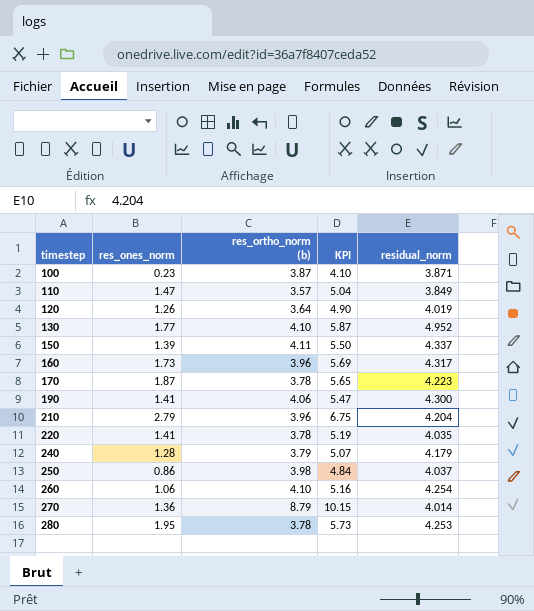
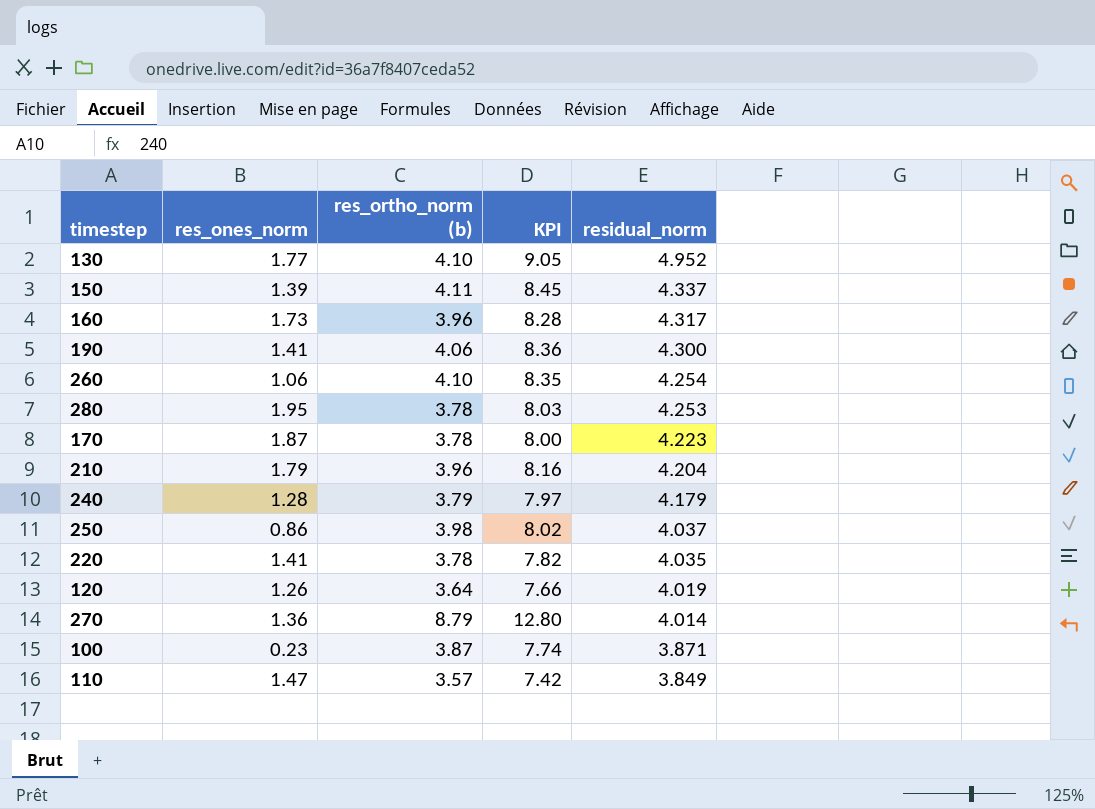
row order: timestep ascending -> residual_norm descending
column KPI | formula: [res_ones_norm] + [res_ortho_norm (b)] -> [res_ortho_norm (b)] + [residual_norm]
210 | res_ones_norm: 2.79 -> 1.79

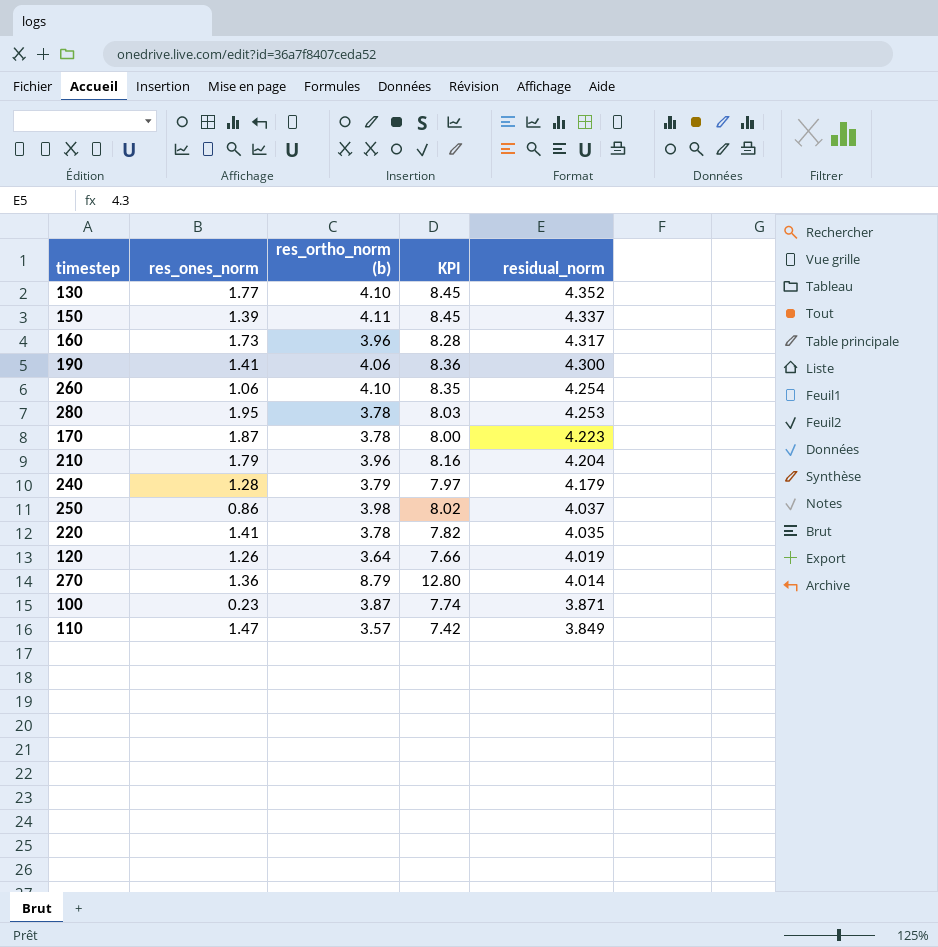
130 | KPI: 9.05 -> 8.45
130 | residual_norm: 4.952 -> 4.352

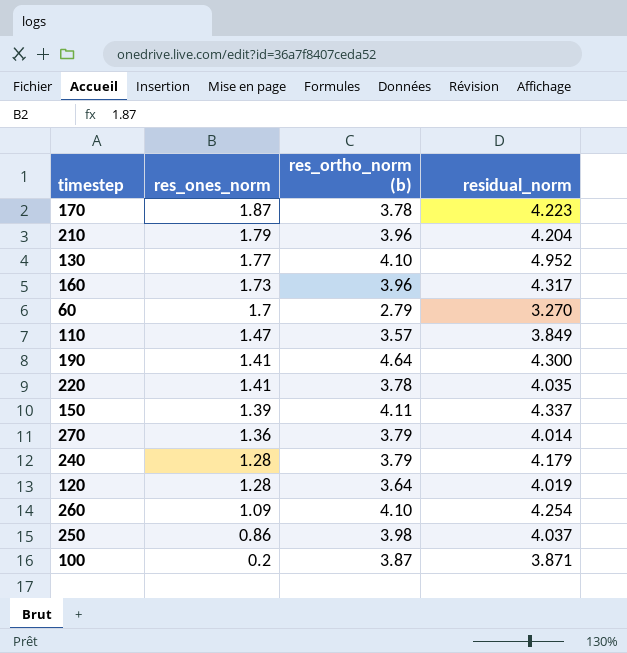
row order: residual_norm descending -> res_ones_norm descending
column KPI | formula: [res_ortho_norm (b)] + [residual_norm] -> none
row 280: 1.95 | 3.78 | 8.03 | 4.253 -> none
130 | residual_norm: 4.352 -> 4.952
row 60: none -> 1.7 | 2.79 | 3.270
190 | res_ortho_norm (b): 4.06 -> 4.64
270 | res_ortho_norm (b): 8.79 -> 3.79
120 | res_ones_norm: 1.26 -> 1.28
260 | res_ones_norm: 1.06 -> 1.09
100 | res_ones_norm: 0.23 -> 0.2

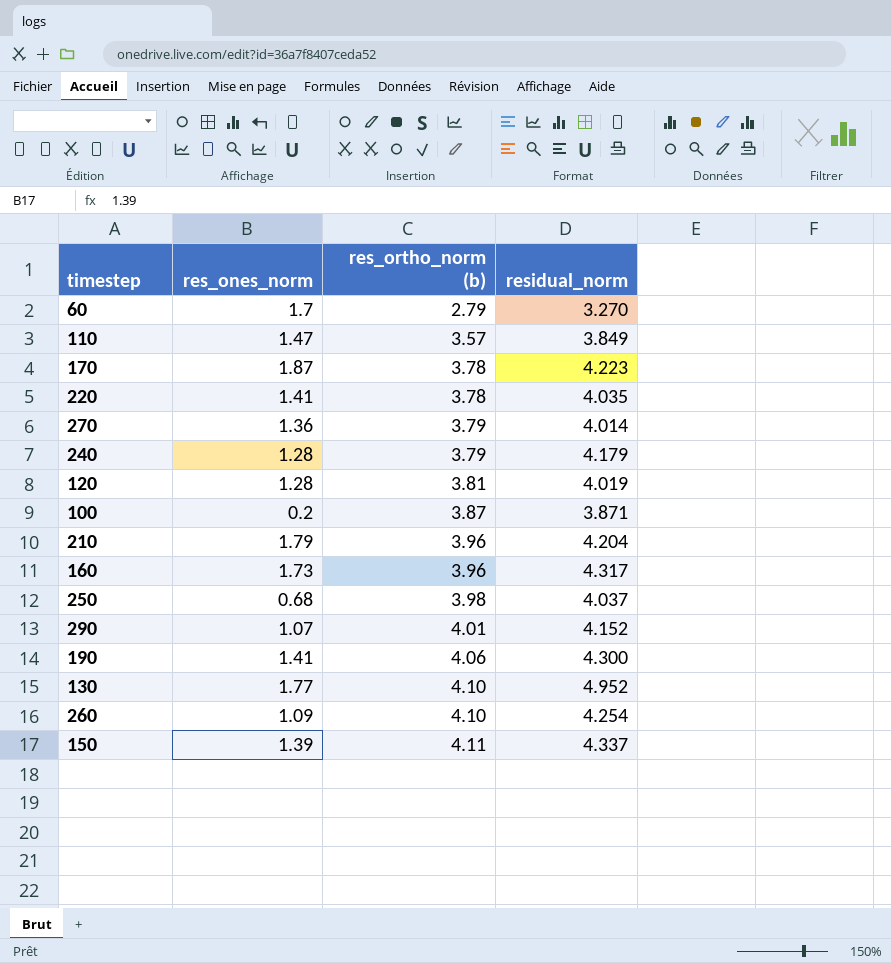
row order: res_ones_norm descending -> res_ortho_norm (b) ascending
120 | res_ortho_norm (b): 3.64 -> 3.81
250 | res_ones_norm: 0.86 -> 0.68
row 290: none -> 1.07 | 4.01 | 4.152
190 | res_ortho_norm (b): 4.64 -> 4.06

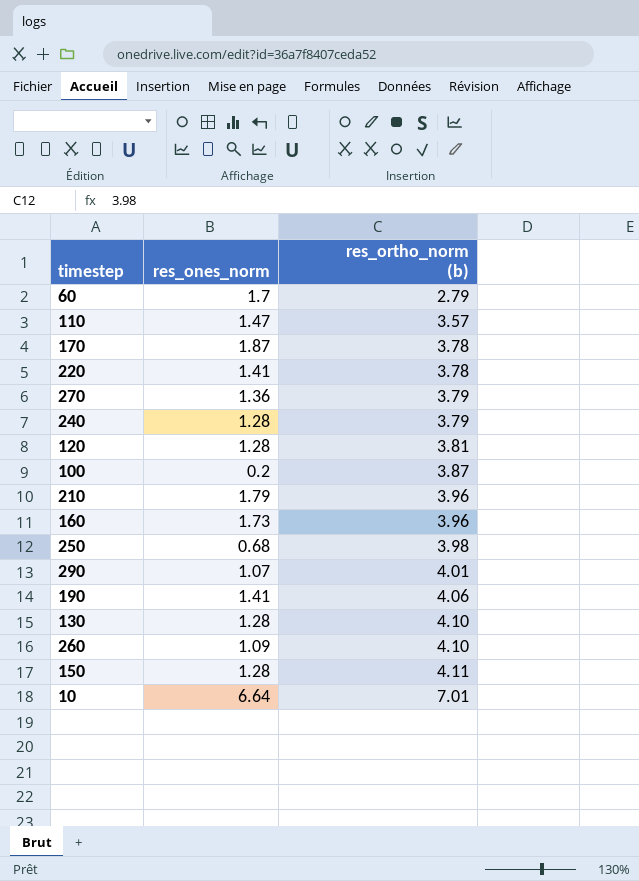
column residual_norm | position: 4 -> none
130 | res_ones_norm: 1.77 -> 1.28
150 | res_ones_norm: 1.39 -> 1.28
row 10: none -> 6.64 | 7.01

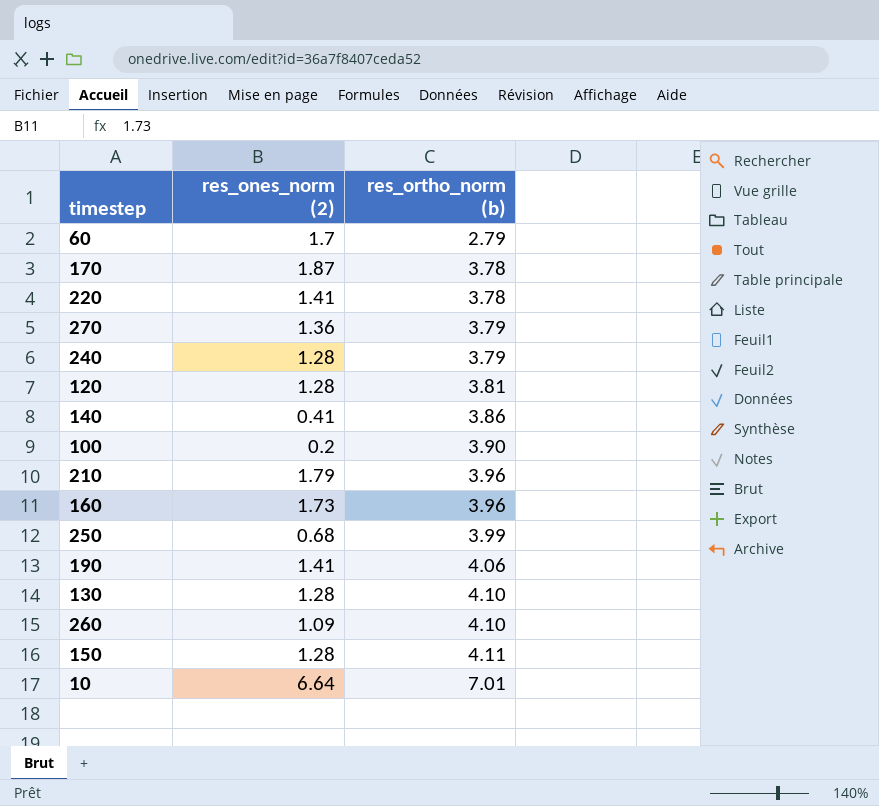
column name: res_ones_norm -> res_ones_norm (2)
row 110: 1.47 | 3.57 -> none
row 290: 1.07 | 4.01 -> none
row 140: none -> 0.41 | 3.86
100 | res_ortho_norm (b): 3.87 -> 3.90
250 | res_ortho_norm (b): 3.98 -> 3.99

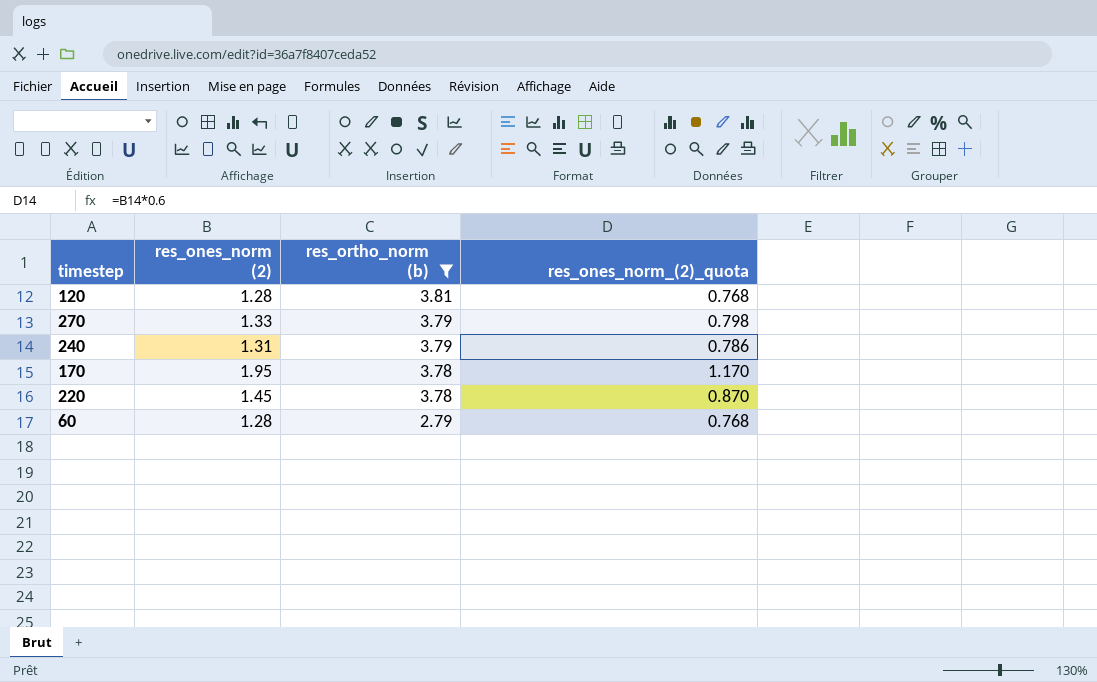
filter: none -> res_ortho_norm (b) <= 3.81
row order: res_ortho_norm (b) ascending -> res_ortho_norm (b) descending
column res_ones_norm_(2)_quota | formula: none -> [res_ones_norm (2)] * 0.6
270 | res_ones_norm (2): 1.36 -> 1.33
240 | res_ones_norm (2): 1.28 -> 1.31
170 | res_ones_norm (2): 1.87 -> 1.95
220 | res_ones_norm (2): 1.41 -> 1.45
60 | res_ones_norm (2): 1.7 -> 1.28

